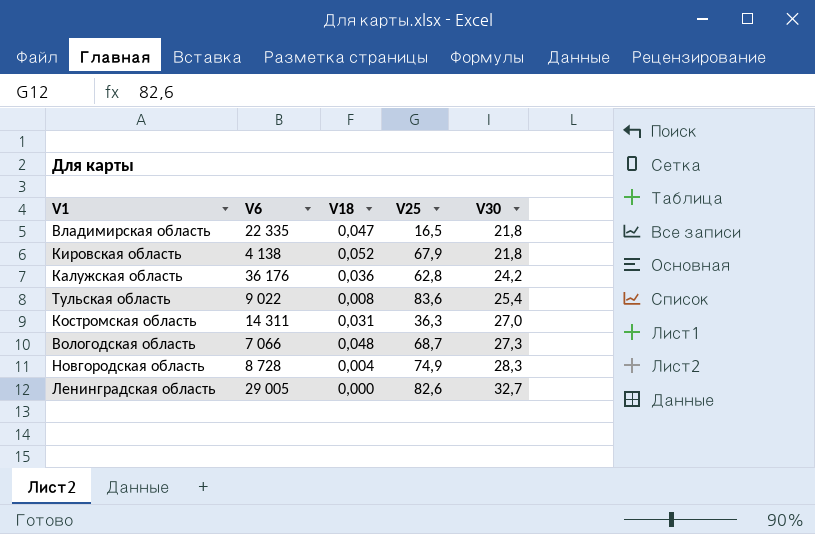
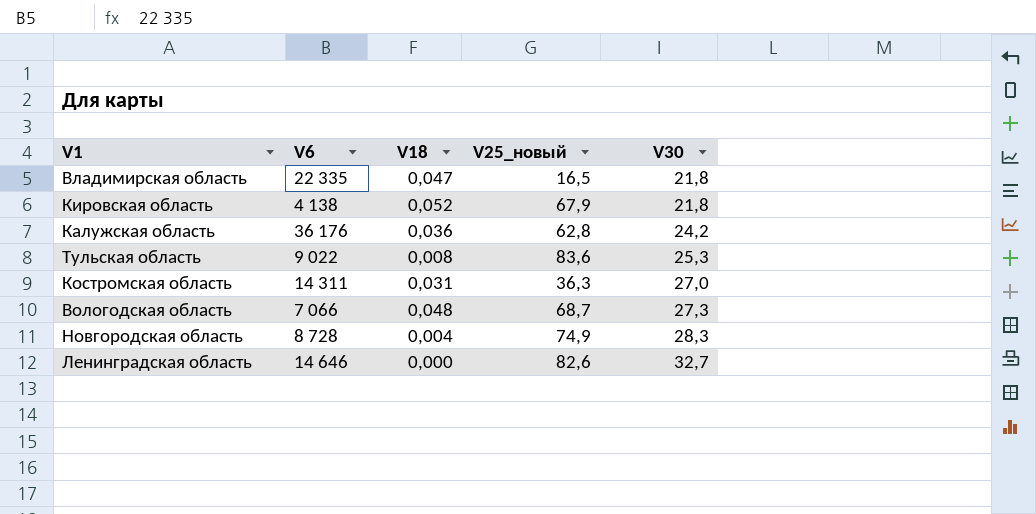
column name: V25 -> V25_новый
Тульская область | V30: 25,4 -> 25,3
Ленинградская область | V6: 29 005 -> 14 646

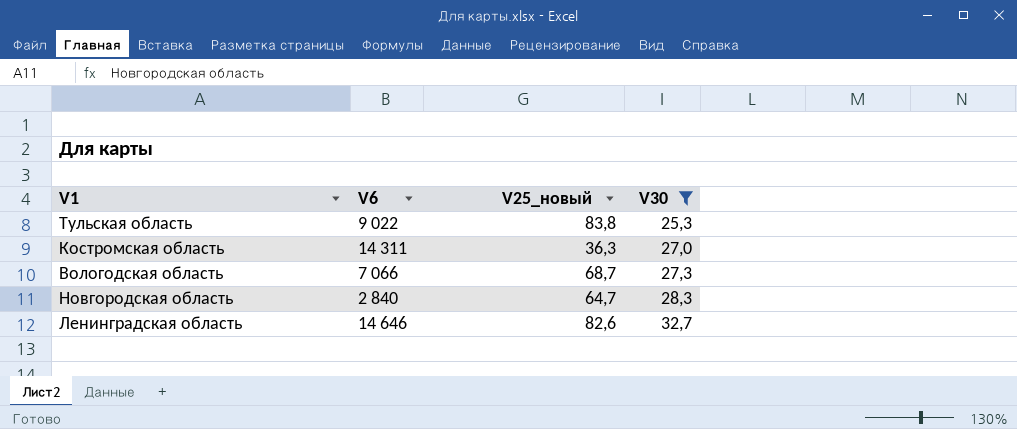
filter: none -> V30 >= 25,3
column V18 | position: 3 -> none
Тульская область | V25_новый: 83,6 -> 83,8
Новгородская область | V6: 8 728 -> 2 840
Новгородская область | V25_новый: 74,9 -> 64,7

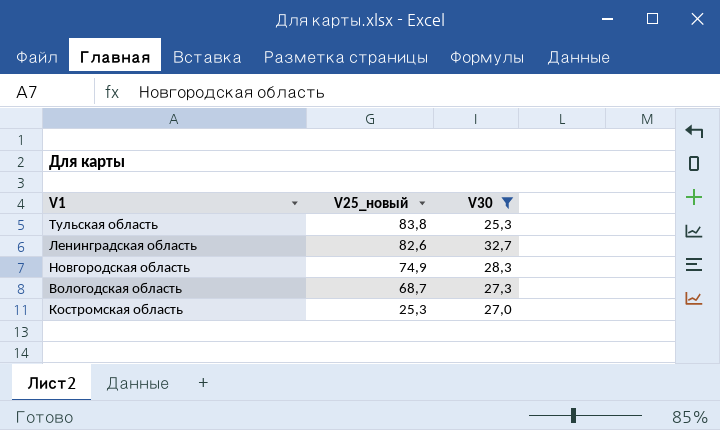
row order: V30 ascending -> V25_новый descending
column V6 | position: 2 -> none
Новгородская область | V25_новый: 64,7 -> 74,9
Костромская область | V25_новый: 36,3 -> 25,3

